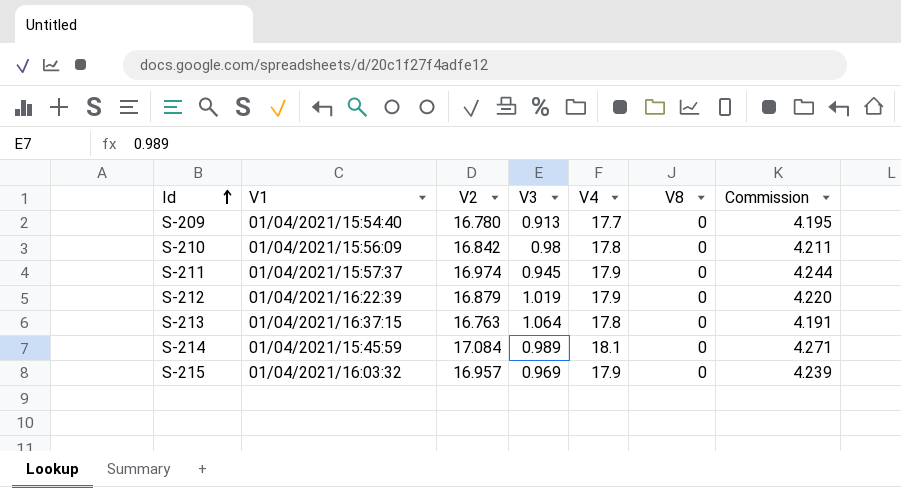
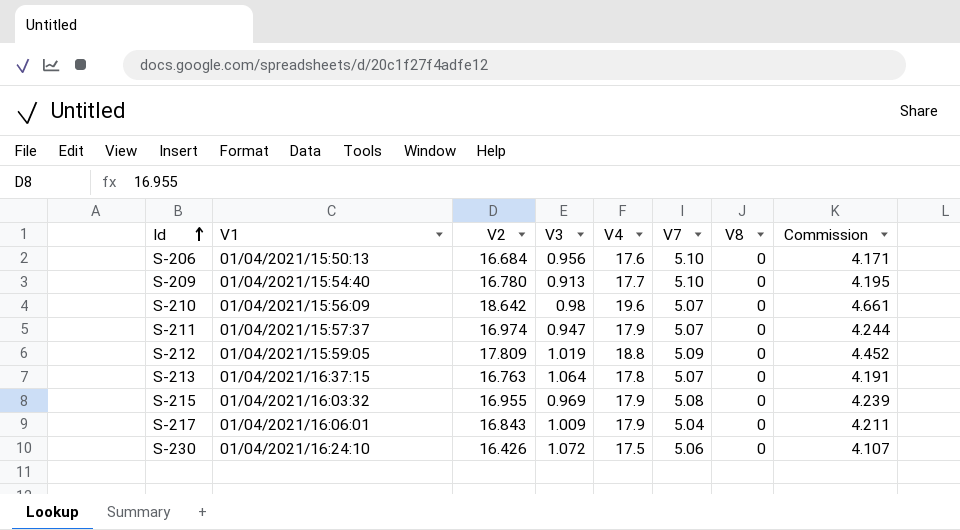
column V7 | position: none -> 6
row S-214: 01/04/2021/15:45:59 | 17.084 | 0.989 | 18.1 | 0 | 4.271 -> none
row S-206: none -> 01/04/2021/15:50:13 | 16.684 | 0.956 | 17.6 | 5.10 | 0 | 4.171
S-210 | V2: 16.842 -> 18.642
S-210 | V4: 17.8 -> 19.6
S-210 | Commission: 4.211 -> 4.661
S-211 | V3: 0.945 -> 0.947
S-212 | V1: 01/04/2021/16:22:39 -> 01/04/2021/15:59:05
S-212 | V2: 16.879 -> 17.809
S-212 | V4: 17.9 -> 18.8
S-212 | Commission: 4.220 -> 4.452
S-215 | V2: 16.957 -> 16.955
row S-217: none -> 01/04/2021/16:06:01 | 16.843 | 1.009 | 17.9 | 5.04 | 0 | 4.211
row S-230: none -> 01/04/2021/16:24:10 | 16.426 | 1.072 | 17.5 | 5.06 | 0 | 4.107

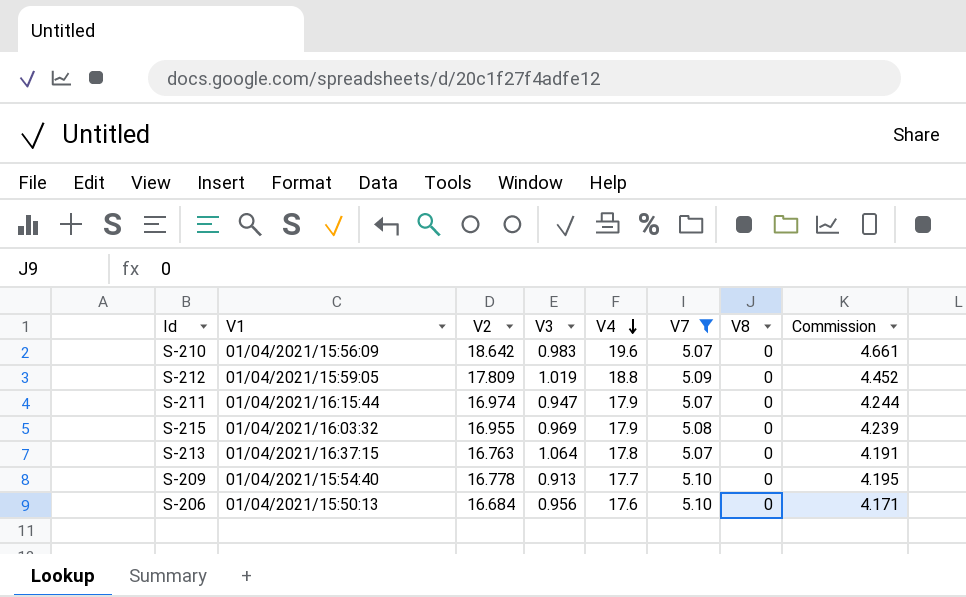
filter: none -> V7 >= 5.07
row order: Id ascending -> V4 descending
S-210 | V3: 0.98 -> 0.983
S-211 | V1: 01/04/2021/15:57:37 -> 01/04/2021/16:15:44
S-209 | V2: 16.780 -> 16.778

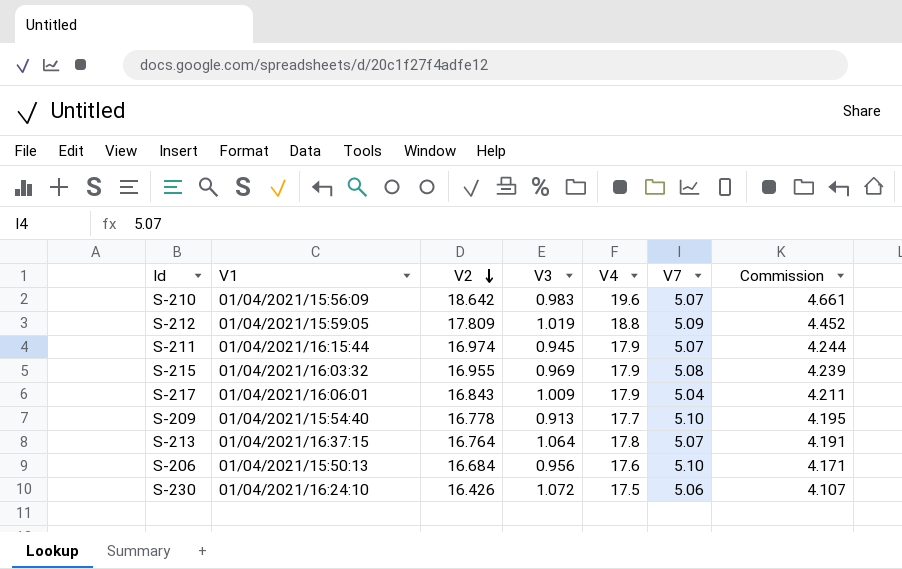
filter: V7 >= 5.07 -> none
row order: V4 descending -> V2 descending
column V8 | position: 7 -> none
S-211 | V3: 0.947 -> 0.945
S-213 | V2: 16.763 -> 16.764

